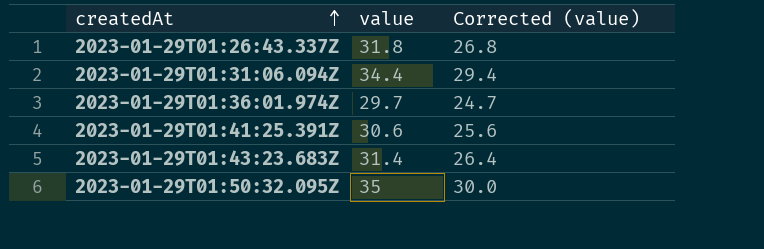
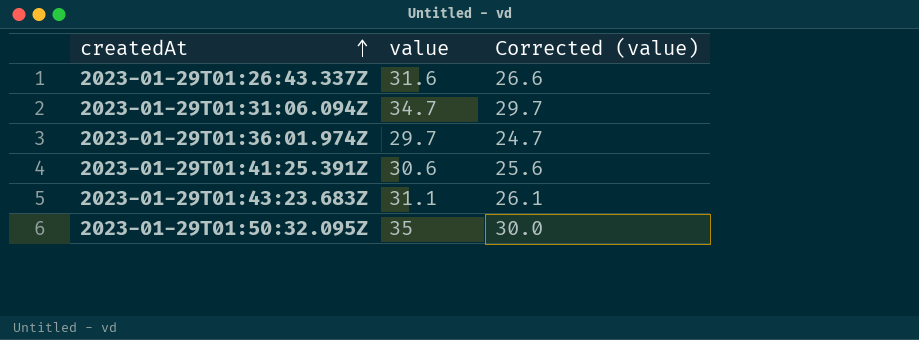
2023-01-29T01:26:43.337Z | value: 31.8 -> 31.6
2023-01-29T01:26:43.337Z | Corrected (value): 26.8 -> 26.6
2023-01-29T01:31:06.094Z | value: 34.4 -> 34.7
2023-01-29T01:31:06.094Z | Corrected (value): 29.4 -> 29.7
2023-01-29T01:43:23.683Z | value: 31.4 -> 31.1
2023-01-29T01:43:23.683Z | Corrected (value): 26.4 -> 26.1

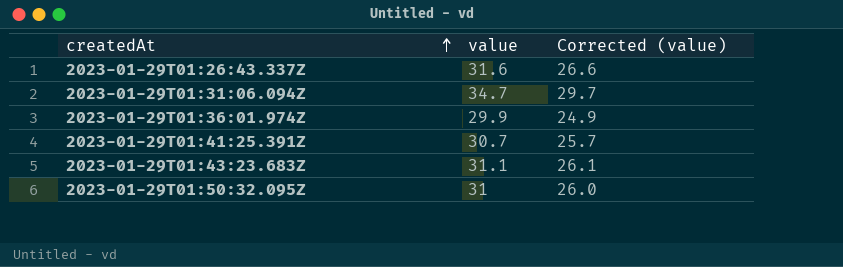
2023-01-29T01:36:01.974Z | value: 29.7 -> 29.9
2023-01-29T01:36:01.974Z | Corrected (value): 24.7 -> 24.9
2023-01-29T01:41:25.391Z | value: 30.6 -> 30.7
2023-01-29T01:41:25.391Z | Corrected (value): 25.6 -> 25.7
2023-01-29T01:50:32.095Z | value: 35 -> 31
2023-01-29T01:50:32.095Z | Corrected (value): 30.0 -> 26.0

